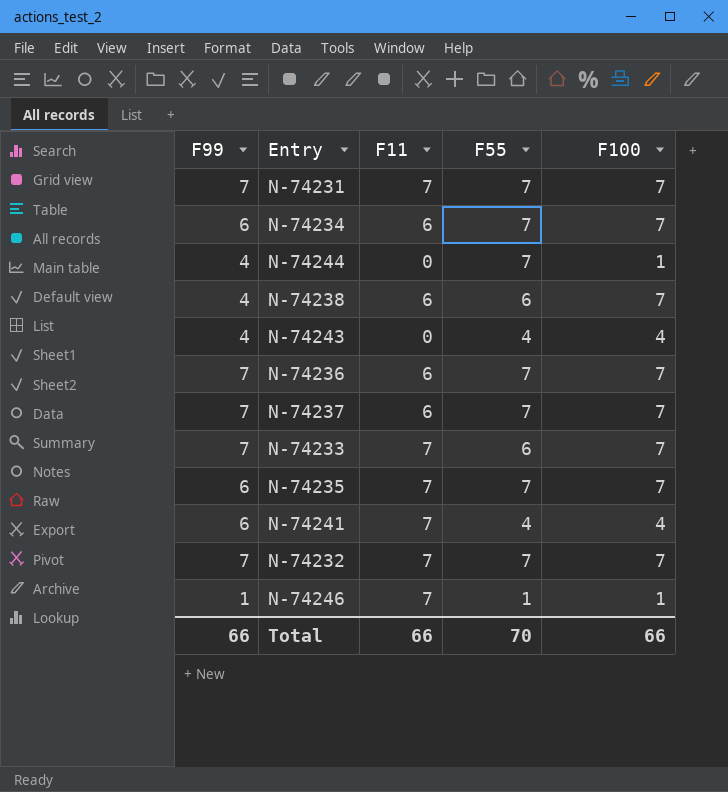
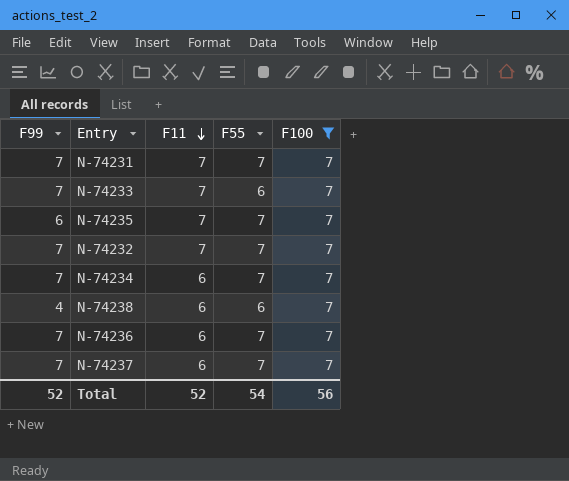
filter: none -> F100 = 7
row order: none -> F11 descending
N-74234 | F99: 6 -> 7
Total | F99: 66 -> 52
Total | F11: 66 -> 52
Total | F55: 70 -> 54
Total | F100: 66 -> 56

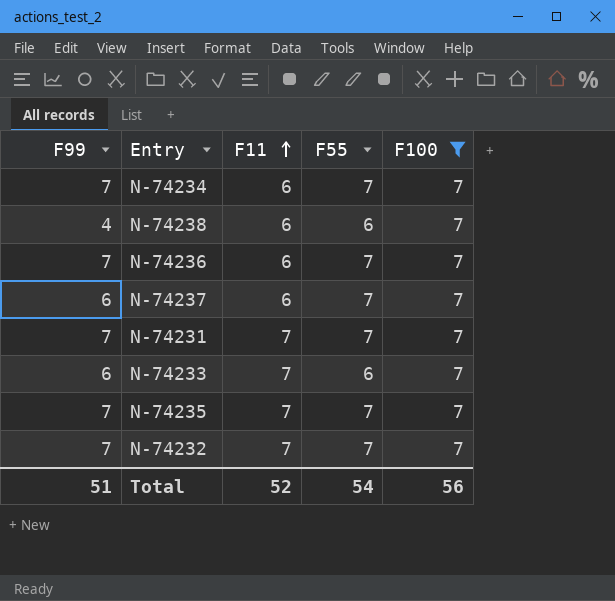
row order: F11 descending -> F11 ascending
N-74237 | F99: 7 -> 6
N-74233 | F99: 7 -> 6
N-74235 | F99: 6 -> 7
Total | F99: 52 -> 51

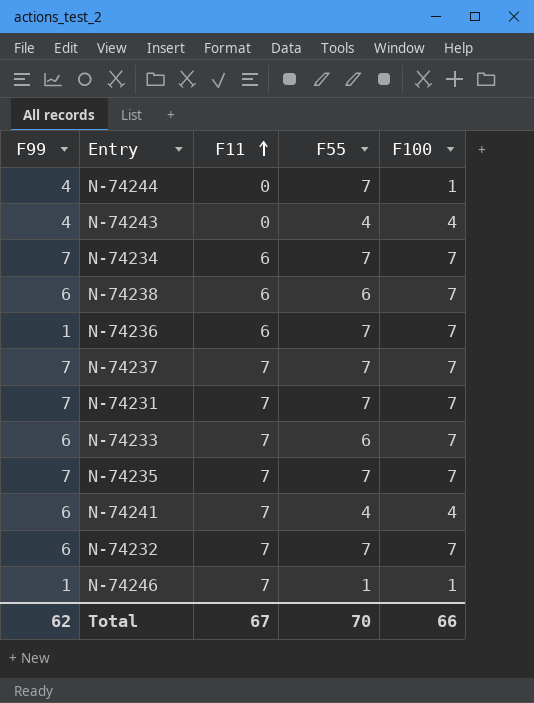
filter: F100 = 7 -> none
N-74238 | F99: 4 -> 6
N-74236 | F99: 7 -> 1
N-74237 | F99: 6 -> 7
N-74237 | F11: 6 -> 7
N-74232 | F99: 7 -> 6
Total | F99: 51 -> 62
Total | F11: 52 -> 67
Total | F55: 54 -> 70
Total | F100: 56 -> 66

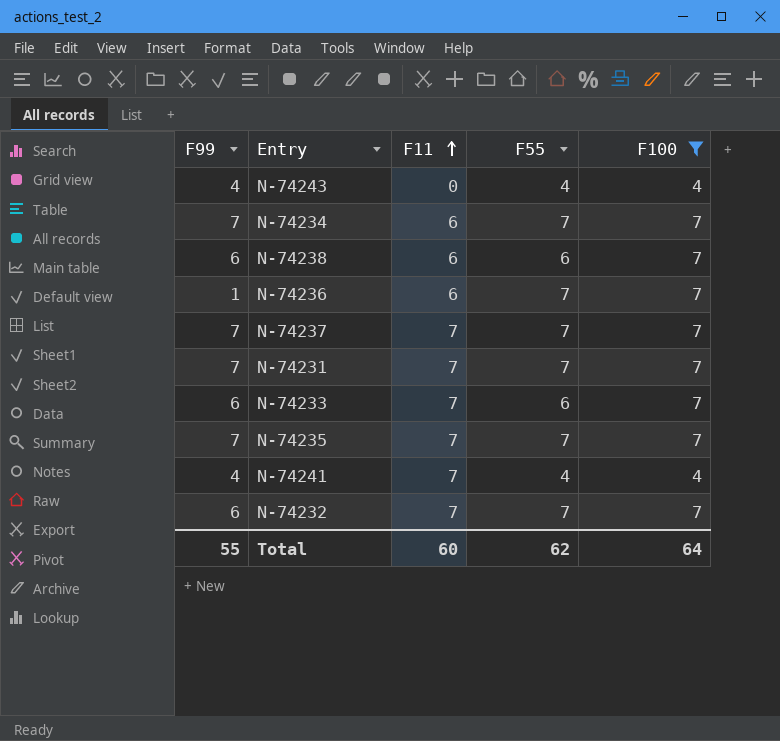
filter: none -> F100 != 1
N-74241 | F99: 6 -> 4
Total | F99: 62 -> 55
Total | F11: 67 -> 60
Total | F55: 70 -> 62
Total | F100: 66 -> 64

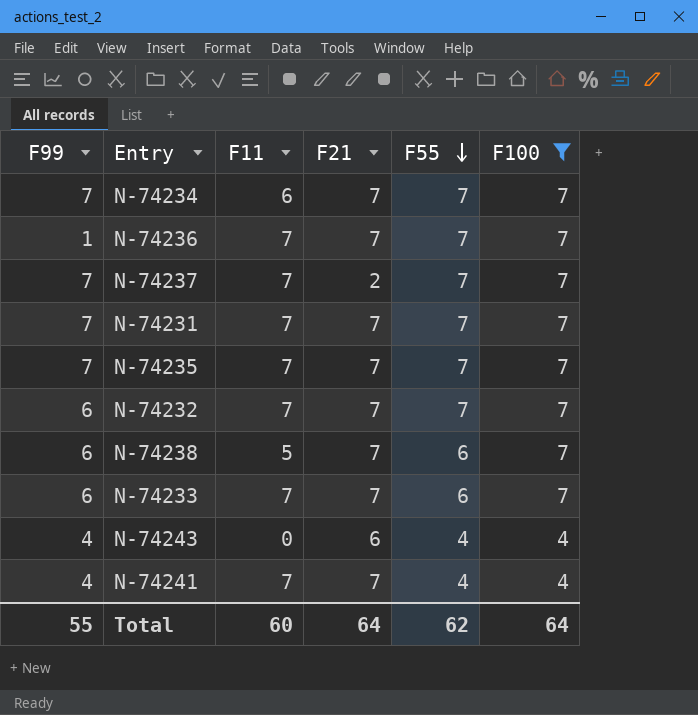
row order: F11 ascending -> F55 descending
column F21 | position: none -> 4
N-74236 | F11: 6 -> 7
N-74238 | F11: 6 -> 5

